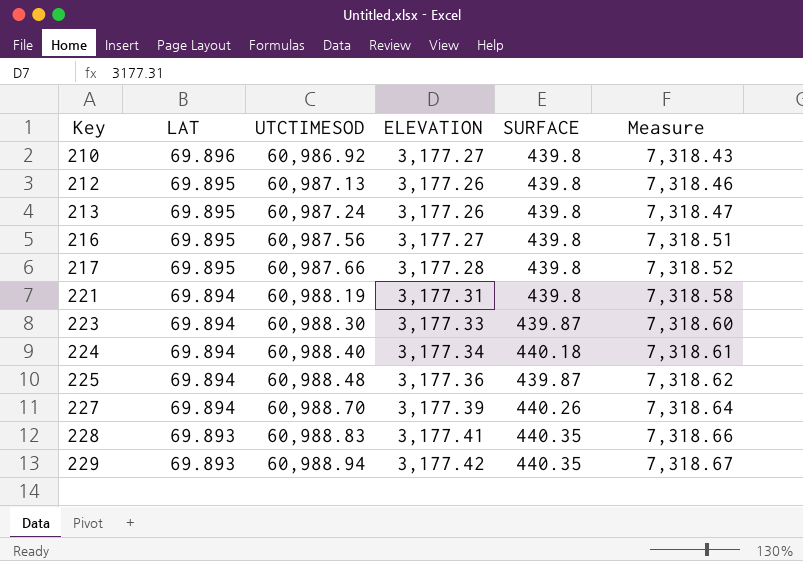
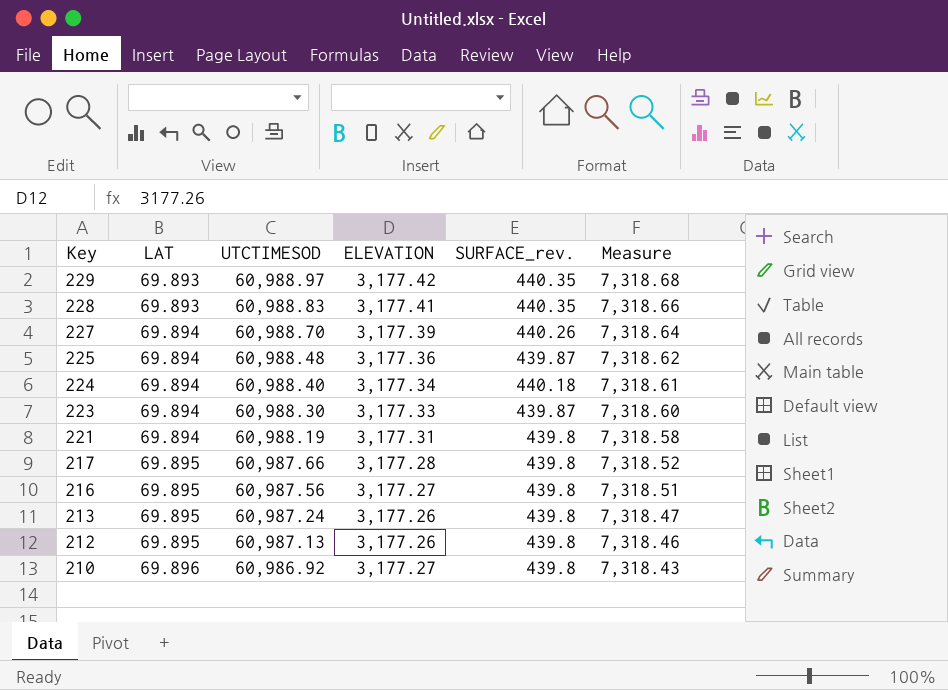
row order: Key ascending -> Key descending
column name: SURFACE -> SURFACE_rev.
229 | UTCTIMESOD: 60,988.94 -> 60,988.97
229 | Measure: 7,318.67 -> 7,318.68

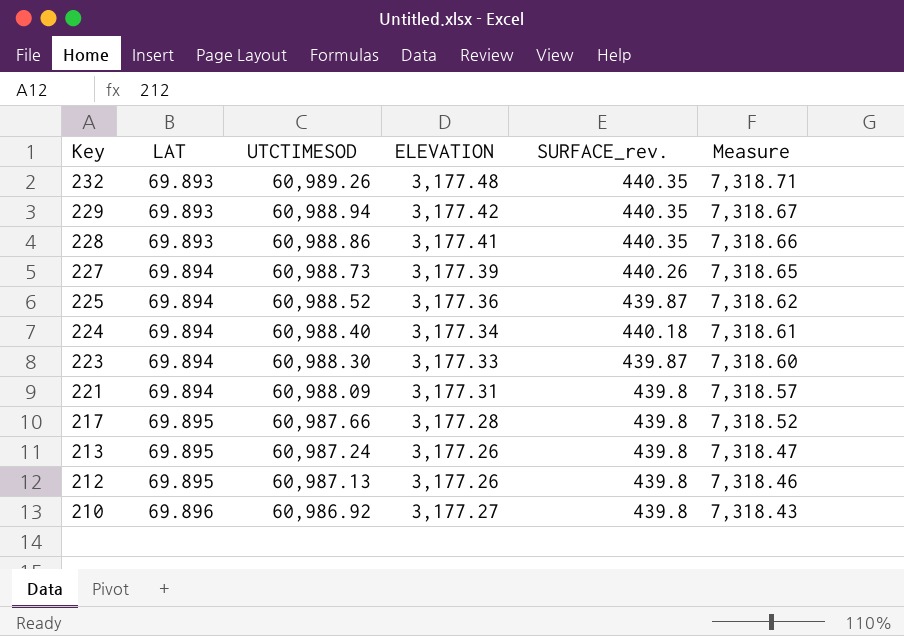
row 216: 69.895 | 60,987.56 | 3,177.27 | 439.8 | 7,318.51 -> none
row 232: none -> 69.893 | 60,989.26 | 3,177.48 | 440.35 | 7,318.71
229 | UTCTIMESOD: 60,988.97 -> 60,988.94
229 | Measure: 7,318.68 -> 7,318.67
228 | UTCTIMESOD: 60,988.83 -> 60,988.86
227 | UTCTIMESOD: 60,988.70 -> 60,988.73
227 | Measure: 7,318.64 -> 7,318.65
225 | UTCTIMESOD: 60,988.48 -> 60,988.52
221 | UTCTIMESOD: 60,988.19 -> 60,988.09
221 | Measure: 7,318.58 -> 7,318.57

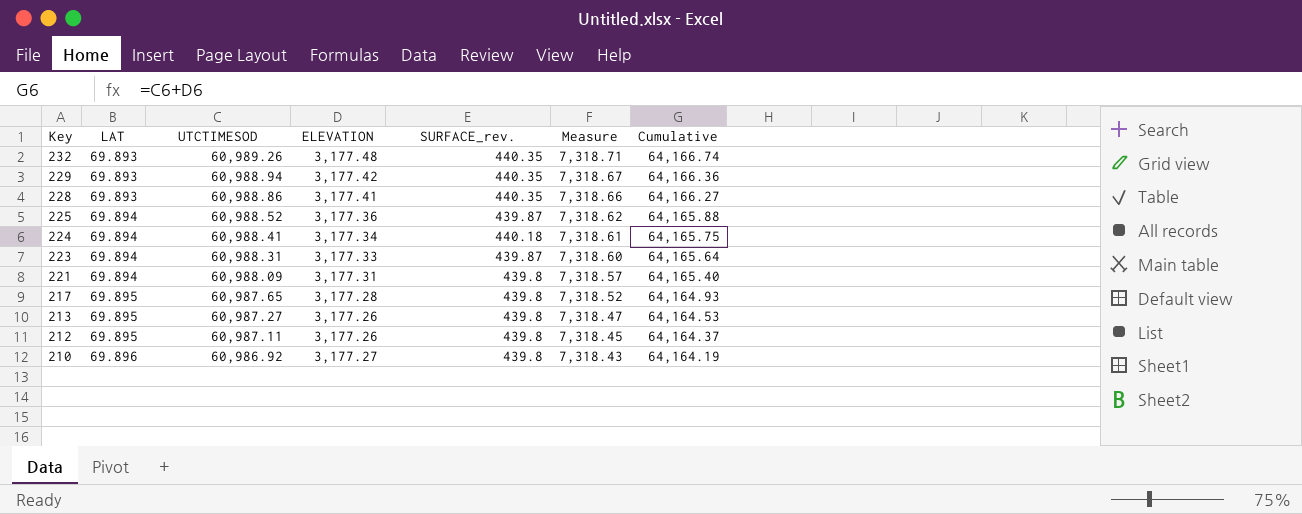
column Cumulative | formula: none -> [UTCTIMESOD] + [ELEVATION]
row 227: 69.894 | 60,988.73 | 3,177.39 | 440.26 | 7,318.65 -> none
224 | UTCTIMESOD: 60,988.40 -> 60,988.41
223 | UTCTIMESOD: 60,988.30 -> 60,988.31
217 | UTCTIMESOD: 60,987.66 -> 60,987.65
213 | UTCTIMESOD: 60,987.24 -> 60,987.27
212 | UTCTIMESOD: 60,987.13 -> 60,987.11
212 | Measure: 7,318.46 -> 7,318.45

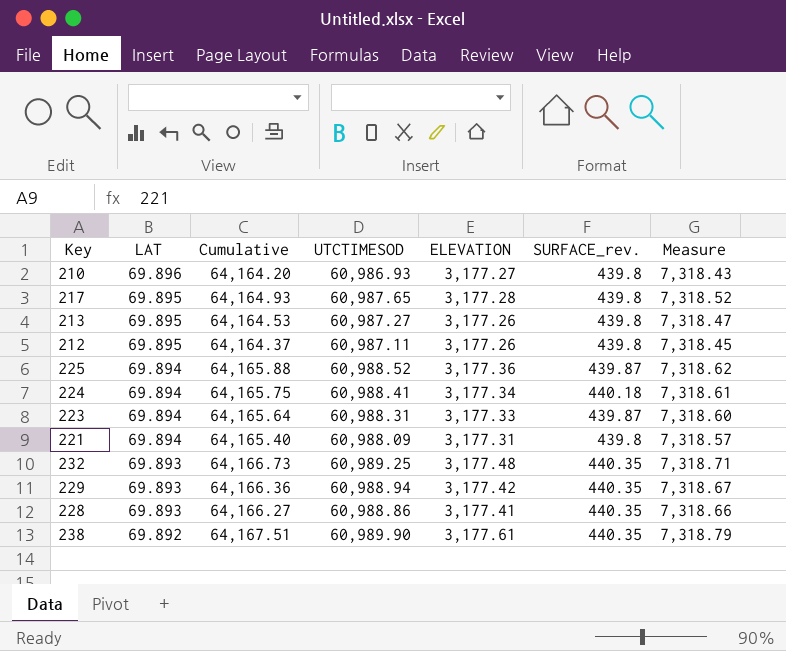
row order: Key descending -> LAT descending
column Cumulative | position: 7 -> 3
210 | Cumulative: 64,164.19 -> 64,164.20
210 | UTCTIMESOD: 60,986.92 -> 60,986.93
232 | Cumulative: 64,166.74 -> 64,166.73
232 | UTCTIMESOD: 60,989.26 -> 60,989.25
row 238: none -> 69.892 | 64,167.51 | 60,989.90 | 3,177.61 | 440.35 | 7,318.79

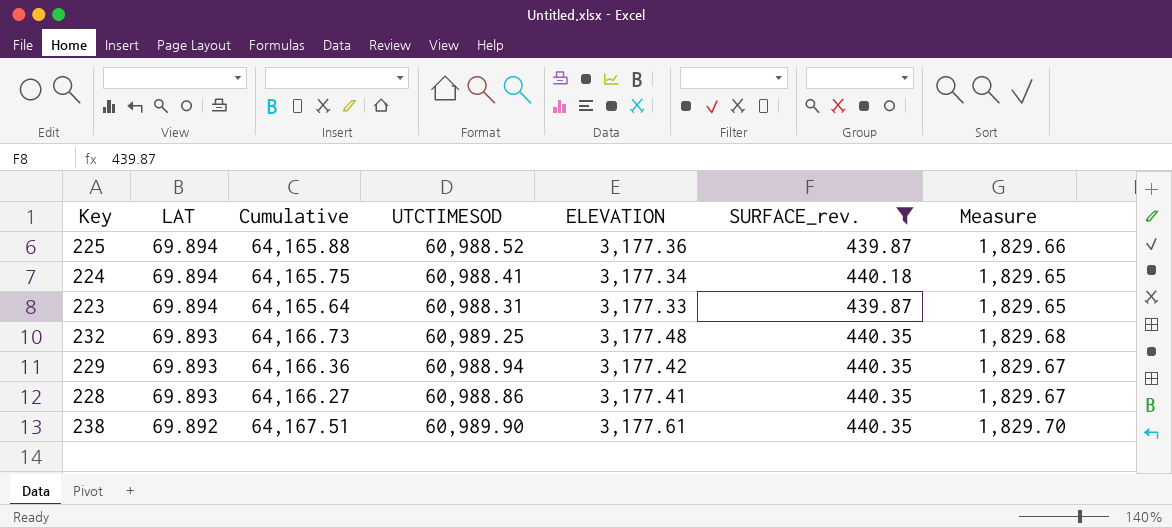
filter: none -> SURFACE_rev. != 439.8
column Measure | formula: [UTCTIMESOD] * 0.12 -> [UTCTIMESOD] * 0.03

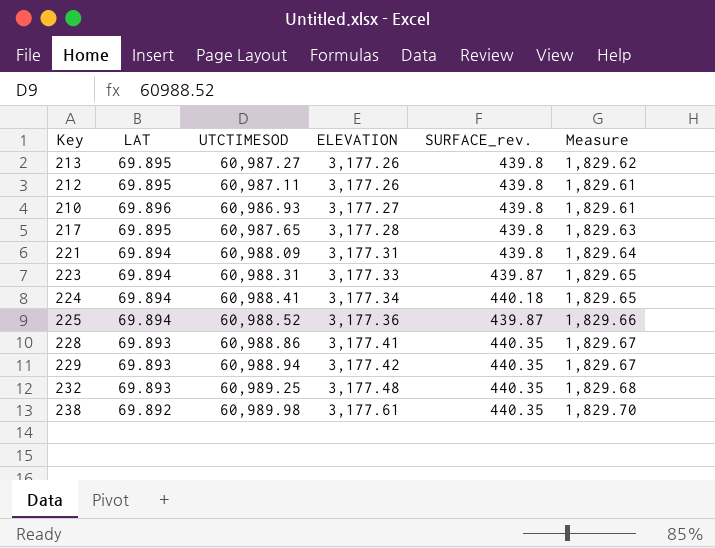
filter: SURFACE_rev. != 439.8 -> none
row order: LAT descending -> ELEVATION ascending
column Cumulative | formula: [UTCTIMESOD] + [ELEVATION] -> none
238 | UTCTIMESOD: 60,989.90 -> 60,989.98

